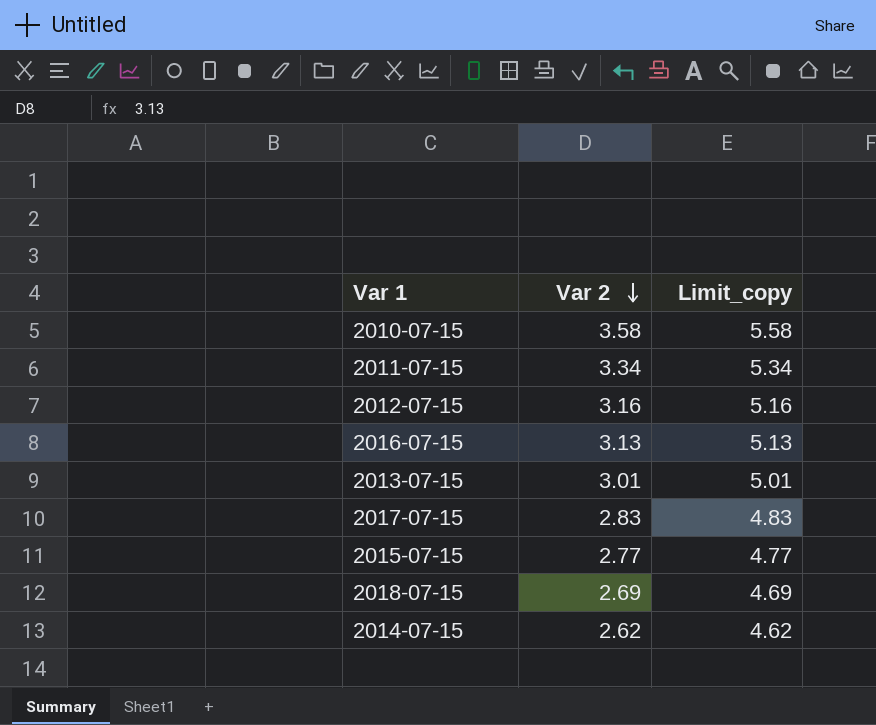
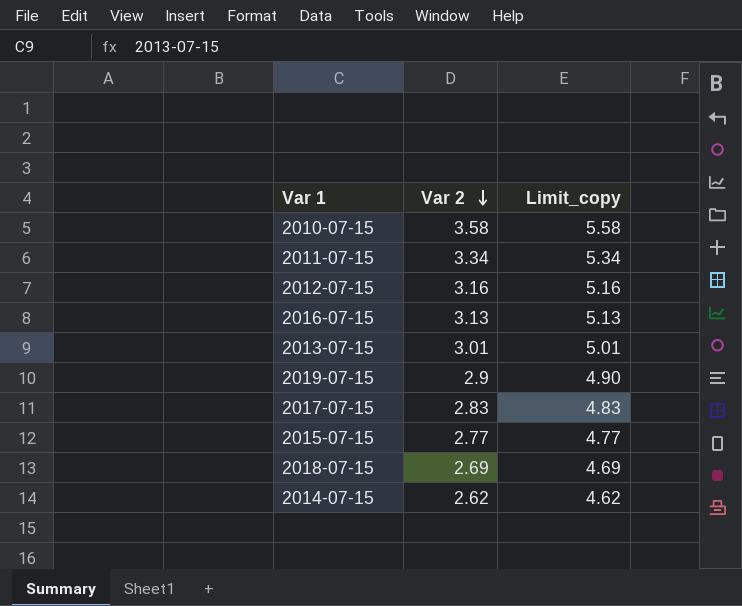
row 2019-07-15: none -> 2.9 | 4.90

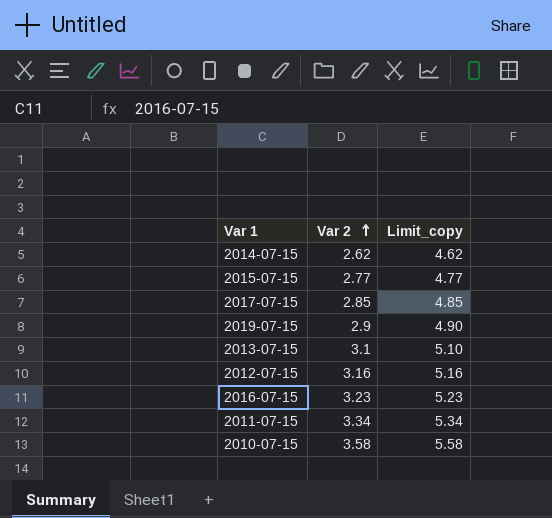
row order: Var 2 descending -> Var 2 ascending
row 2018-07-15: 2.69 | 4.69 -> none
2017-07-15 | Var 2: 2.83 -> 2.85
2017-07-15 | Limit_copy: 4.83 -> 4.85
2013-07-15 | Var 2: 3.01 -> 3.1
2013-07-15 | Limit_copy: 5.01 -> 5.10
2016-07-15 | Var 2: 3.13 -> 3.23
2016-07-15 | Limit_copy: 5.13 -> 5.23

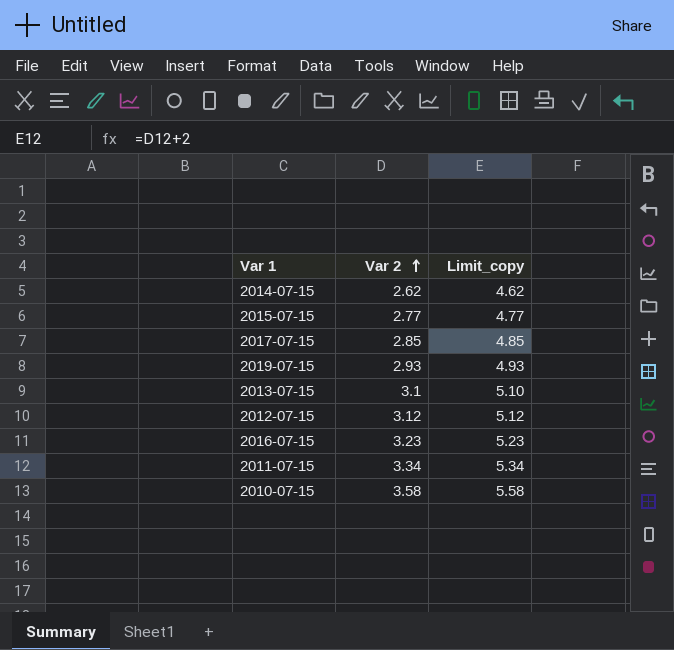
2019-07-15 | Var 2: 2.9 -> 2.93
2019-07-15 | Limit_copy: 4.90 -> 4.93
2012-07-15 | Var 2: 3.16 -> 3.12
2012-07-15 | Limit_copy: 5.16 -> 5.12

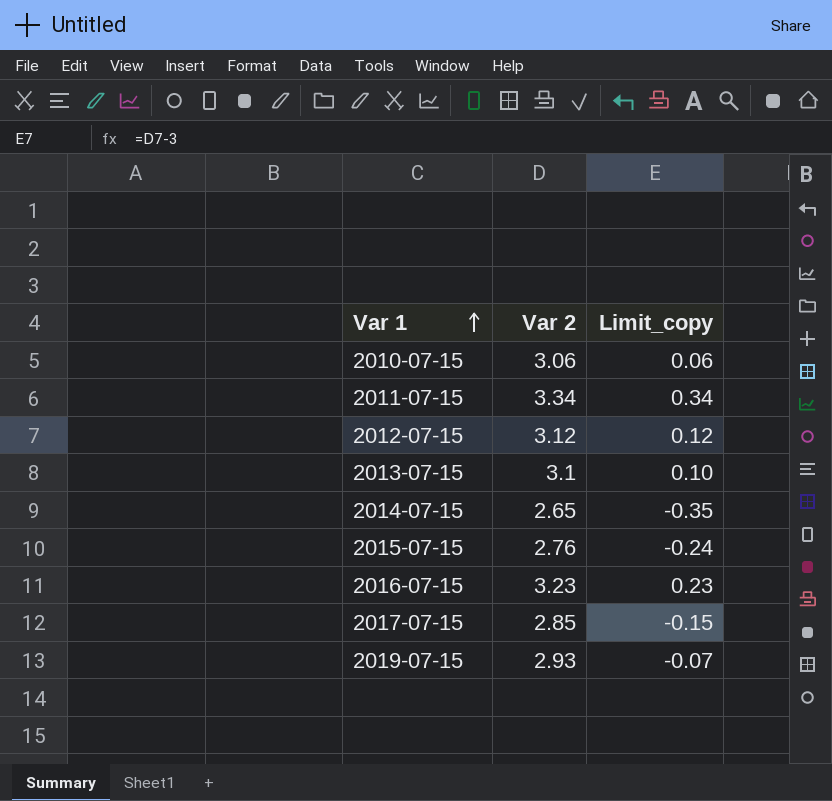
row order: Var 2 ascending -> Var 1 ascending
column Limit_copy | formula: [Var 2] + 2 -> [Var 2] - 3
2010-07-15 | Var 2: 3.58 -> 3.06
2014-07-15 | Var 2: 2.62 -> 2.65
2015-07-15 | Var 2: 2.77 -> 2.76

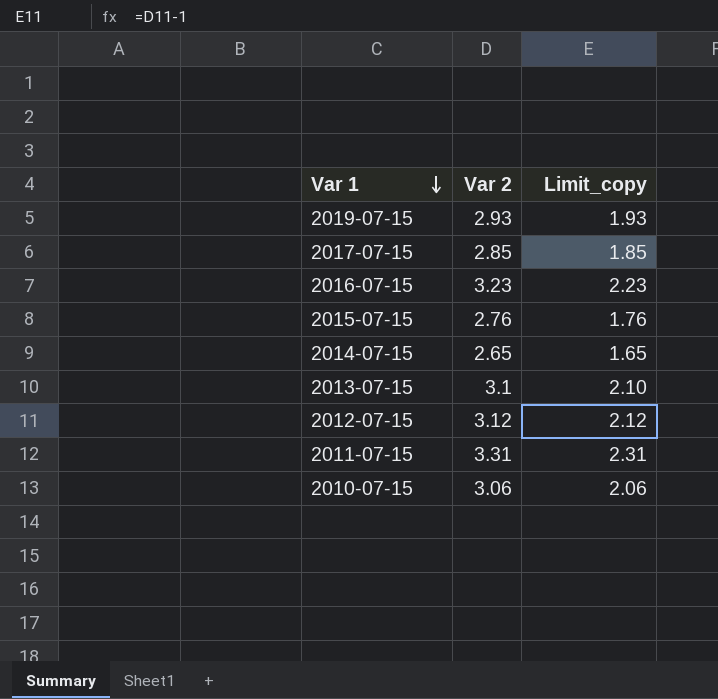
row order: Var 1 ascending -> Var 1 descending
column Limit_copy | formula: [Var 2] - 3 -> [Var 2] - 1
2011-07-15 | Var 2: 3.34 -> 3.31

